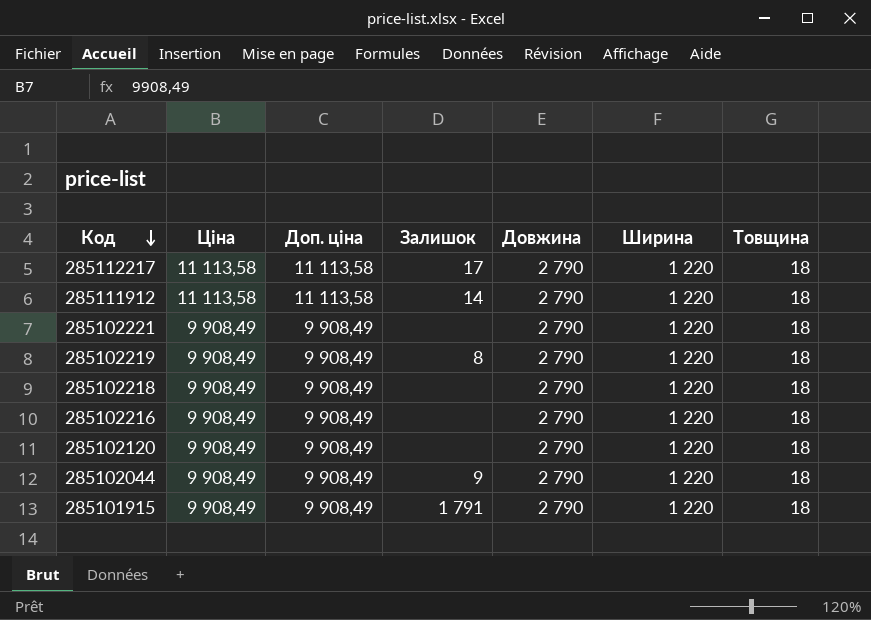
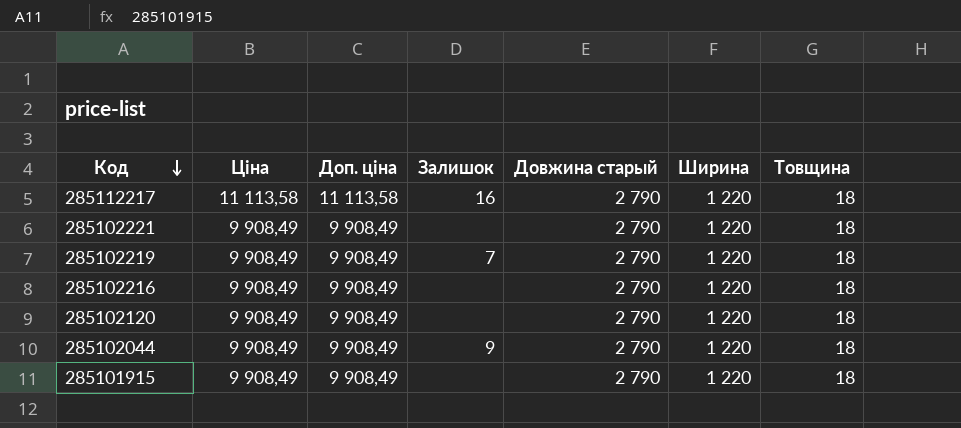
column name: Довжина -> Довжина старый
row 285111912: 11 113,58 | 11 113,58 | 14 | 2 790 | 1 220 | 18 -> none
row 285102218: 9 908,49 | 9 908,49 | none | 2 790 | 1 220 | 18 -> none
285112217 | Залишок: 17 -> 16
285102219 | Залишок: 8 -> 7
285101915 | Залишок: 1 791 -> none

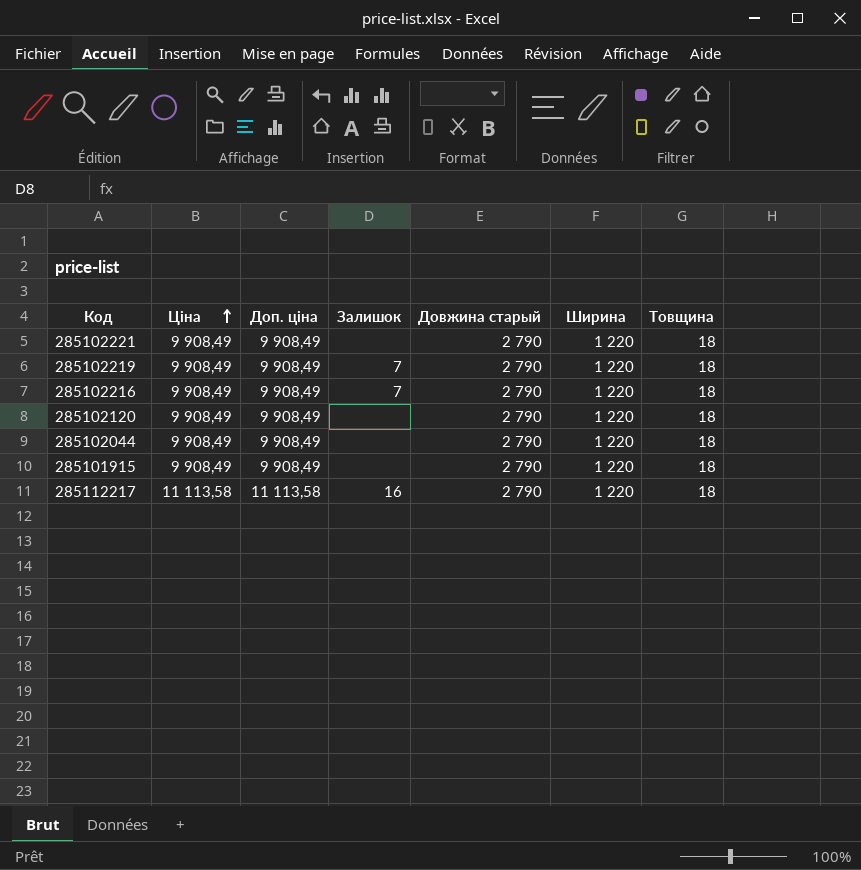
row order: Код descending -> Ціна ascending
285102216 | Залишок: none -> 7
285102044 | Залишок: 9 -> none

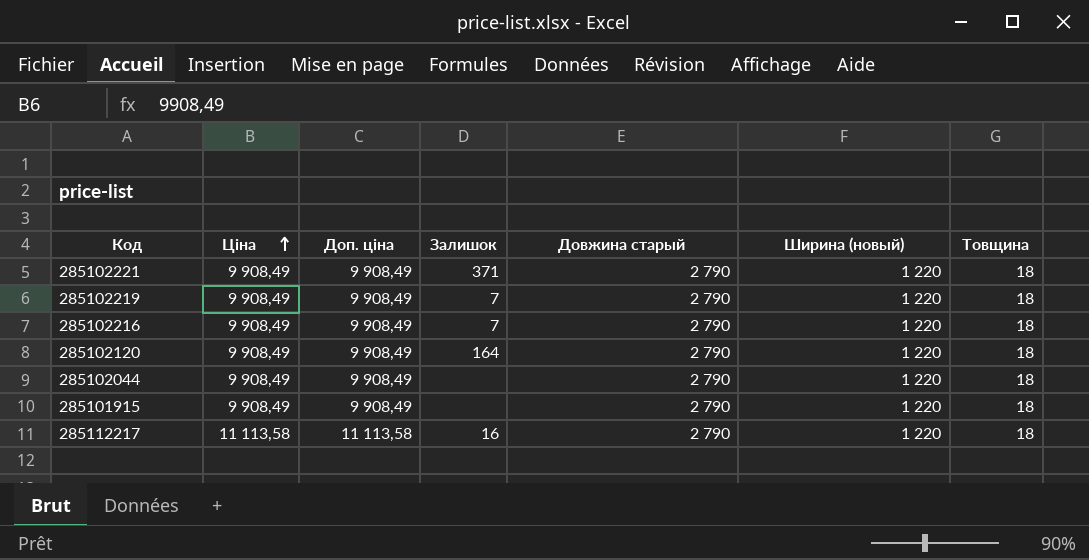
column name: Ширина -> Ширина (новый)
285102221 | Залишок: none -> 371
285102120 | Залишок: none -> 164

